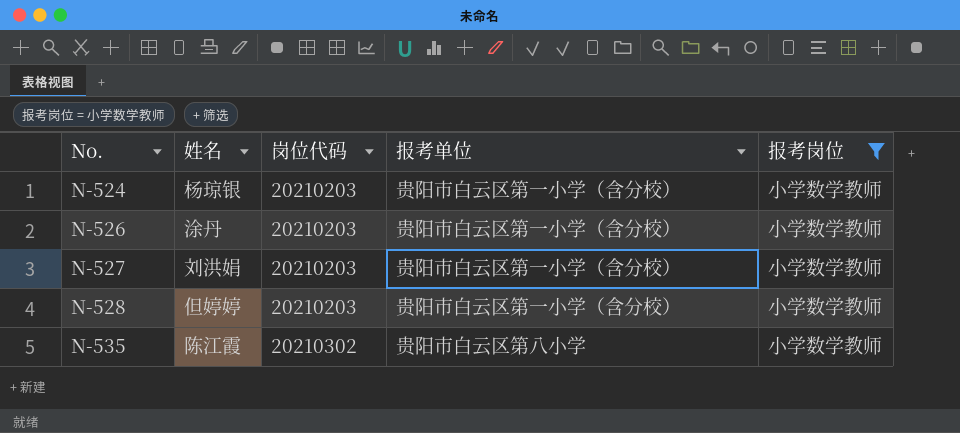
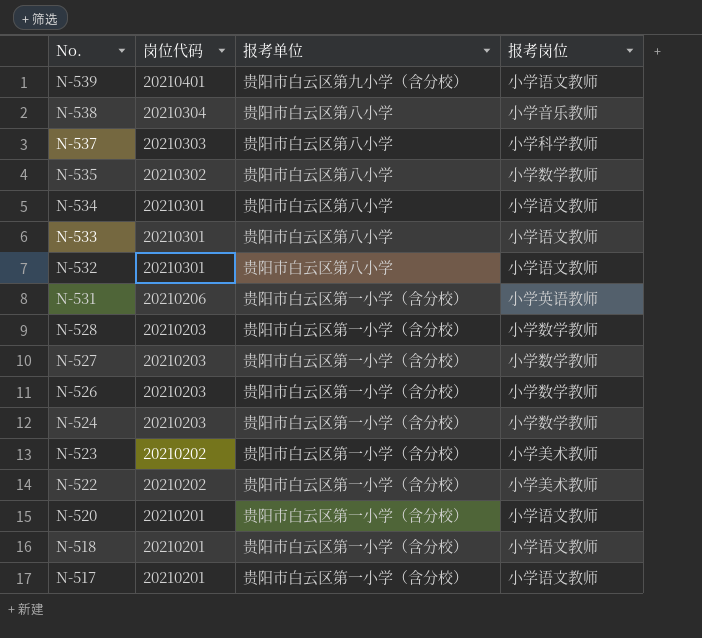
filter: 报考岗位 = 小学数学教师 -> none
row order: No. ascending -> No. descending
column 姓名 | position: 2 -> none

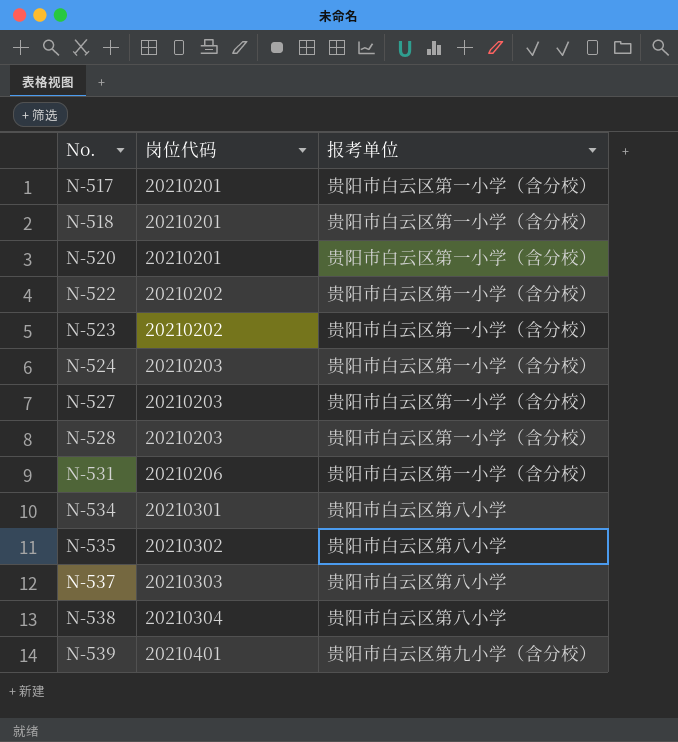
row order: No. descending -> No. ascending
column 报考岗位 | position: 4 -> none
row N-533: 20210301 | 贵阳市白云区第八小学 | 小学语文教师 -> none
row N-532: 20210301 | 贵阳市白云区第八小学 | 小学语文教师 -> none
row N-526: 20210203 | 贵阳市白云区第一小学（含分校） | 小学数学教师 -> none

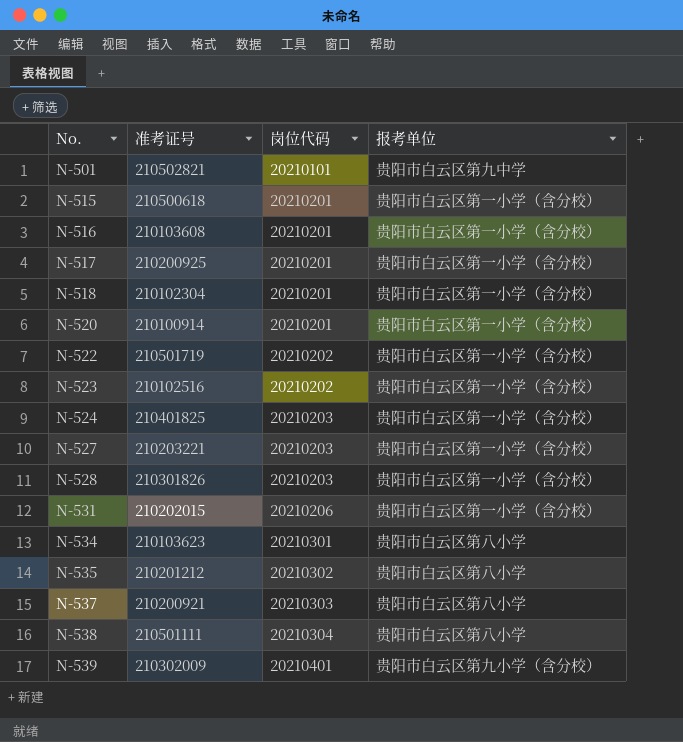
column 准考证号 | position: none -> 2
row N-501: none -> 210502821 | 20210101 | 贵阳市白云区第九中学
row N-515: none -> 210500618 | 20210201 | 贵阳市白云区第一小学（含分校）
row N-516: none -> 210103608 | 20210201 | 贵阳市白云区第一小学（含分校）

